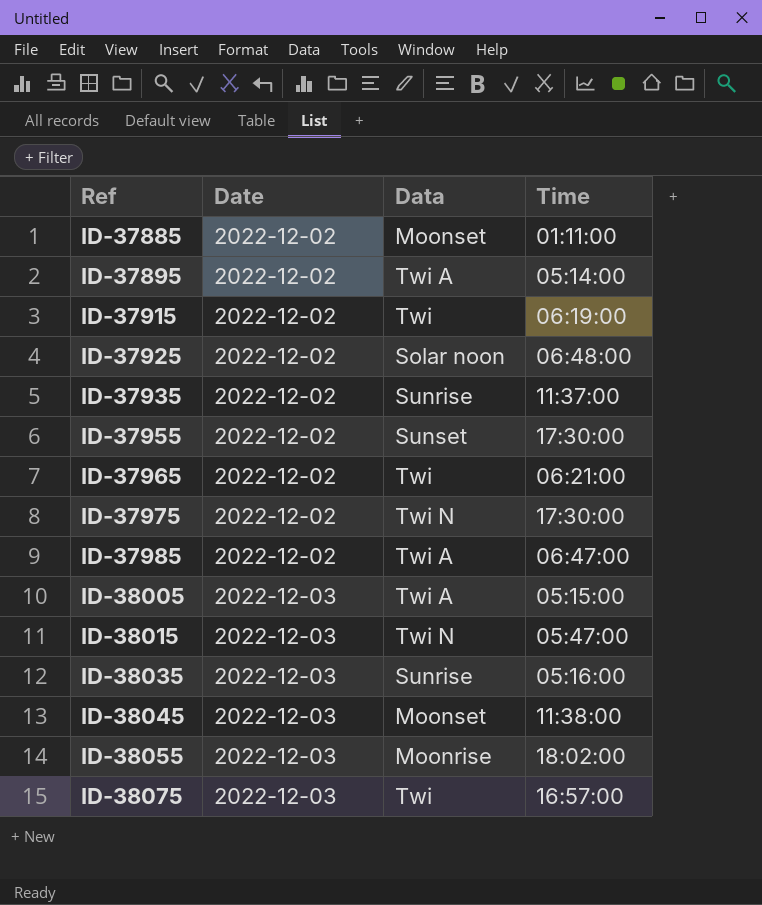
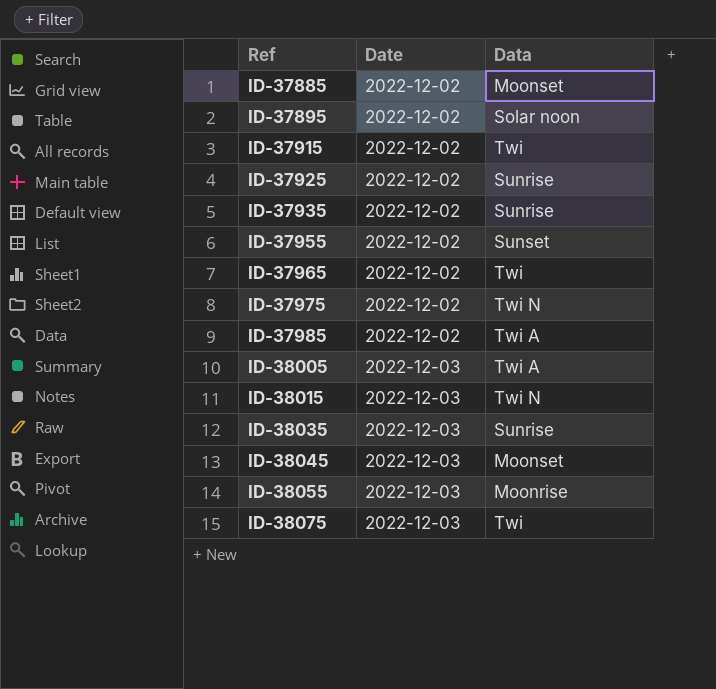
column Time | position: 4 -> none
ID-37895 | Data: Twi A -> Solar noon
ID-37925 | Data: Solar noon -> Sunrise

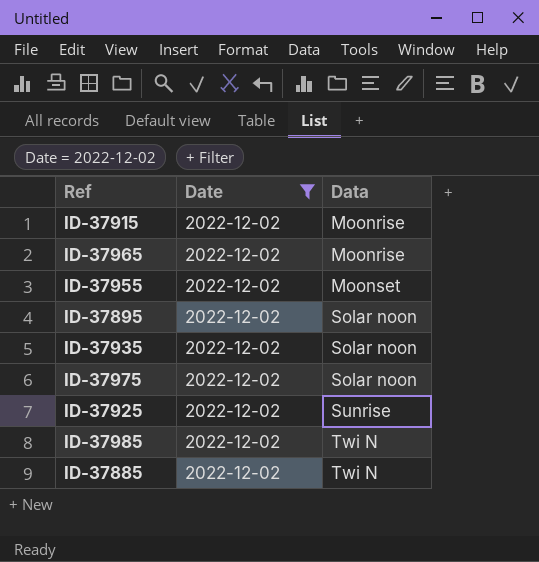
filter: none -> Date = 2022-12-02
row order: Ref ascending -> Data ascending
ID-37915 | Data: Twi -> Moonrise
ID-37965 | Data: Twi -> Moonrise
ID-37955 | Data: Sunset -> Moonset
ID-37935 | Data: Sunrise -> Solar noon
ID-37975 | Data: Twi N -> Solar noon
ID-37985 | Data: Twi A -> Twi N
ID-37885 | Data: Moonset -> Twi N

